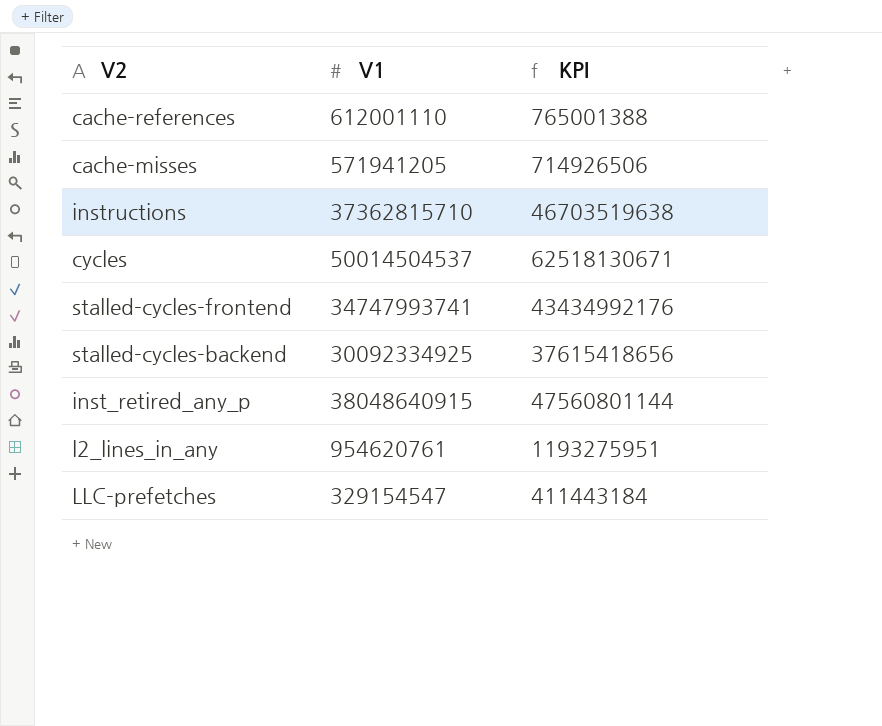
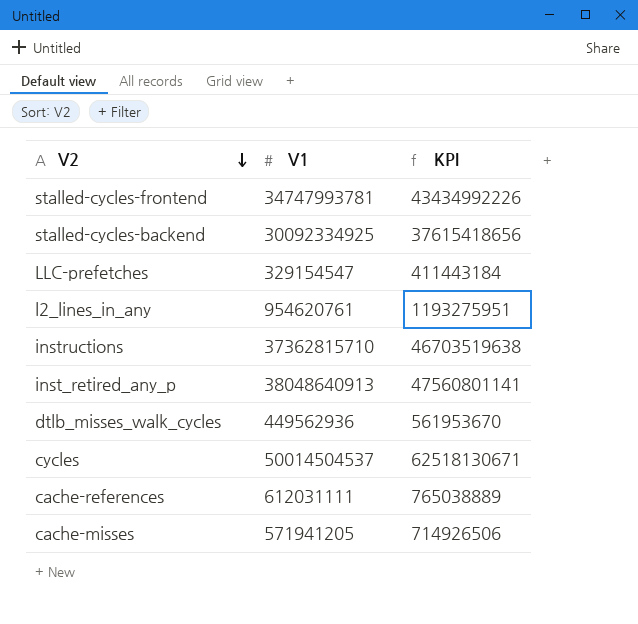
row order: none -> V2 descending
stalled-cycles-frontend | V1: 34747993741 -> 34747993781
stalled-cycles-frontend | KPI: 43434992176 -> 43434992226
inst_retired_any_p | V1: 38048640915 -> 38048640913
inst_retired_any_p | KPI: 47560801144 -> 47560801141
row dtlb_misses_walk_cycles: none -> 449562936 | 561953670
cache-references | V1: 612001110 -> 612031111
cache-references | KPI: 765001388 -> 765038889

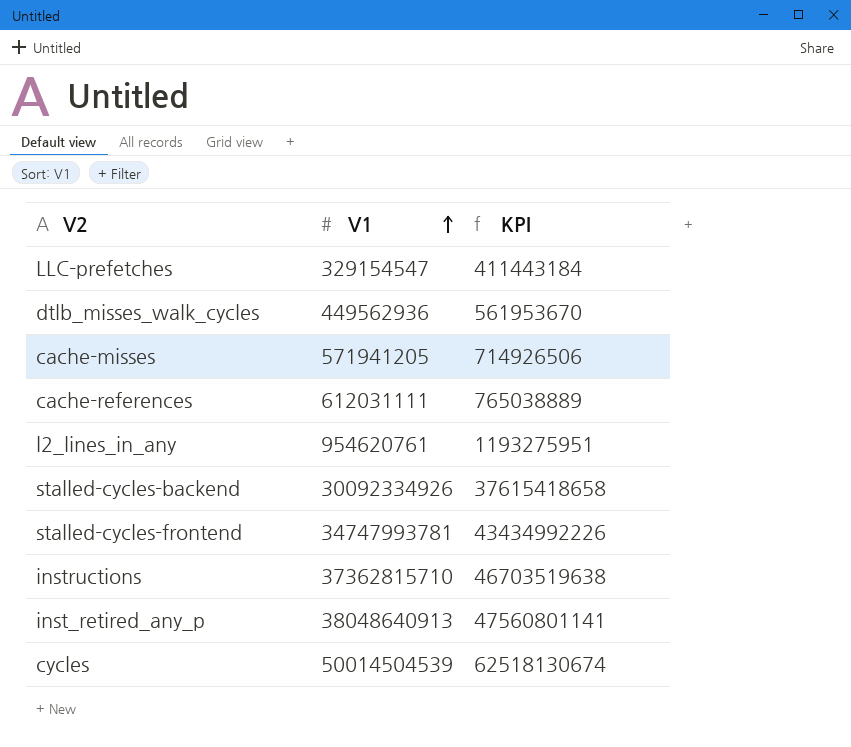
row order: V2 descending -> V1 ascending
stalled-cycles-backend | V1: 30092334925 -> 30092334926
stalled-cycles-backend | KPI: 37615418656 -> 37615418658
cycles | V1: 50014504537 -> 50014504539
cycles | KPI: 62518130671 -> 62518130674

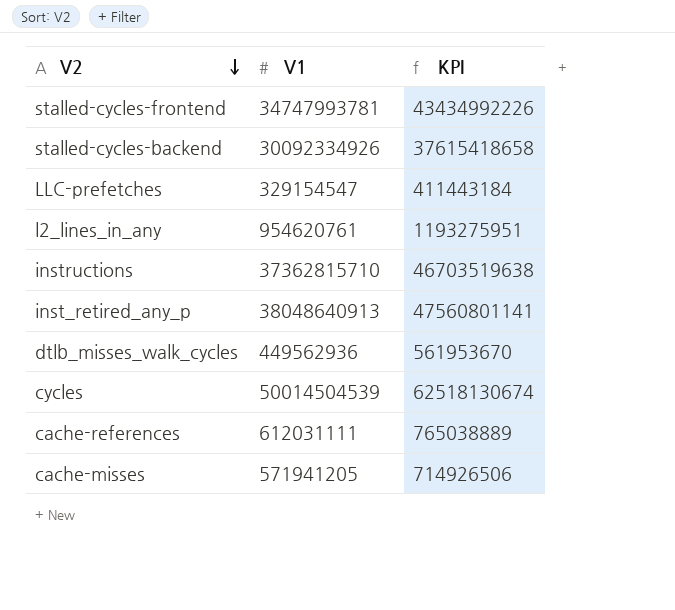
row order: V1 ascending -> V2 descending

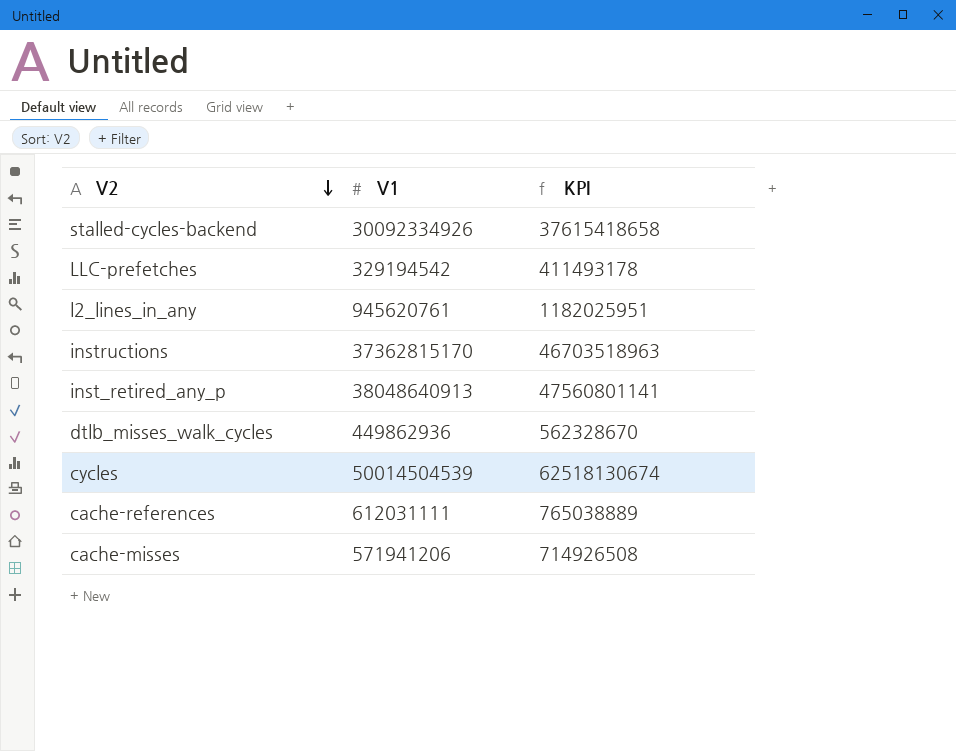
row stalled-cycles-frontend: 34747993781 | 43434992226 -> none
LLC-prefetches | V1: 329154547 -> 329194542
LLC-prefetches | KPI: 411443184 -> 411493178
l2_lines_in_any | V1: 954620761 -> 945620761
l2_lines_in_any | KPI: 1193275951 -> 1182025951
instructions | V1: 37362815710 -> 37362815170
instructions | KPI: 46703519638 -> 46703518963
dtlb_misses_walk_cycles | V1: 449562936 -> 449862936
dtlb_misses_walk_cycles | KPI: 561953670 -> 562328670
cache-misses | V1: 571941205 -> 571941206
cache-misses | KPI: 714926506 -> 714926508

